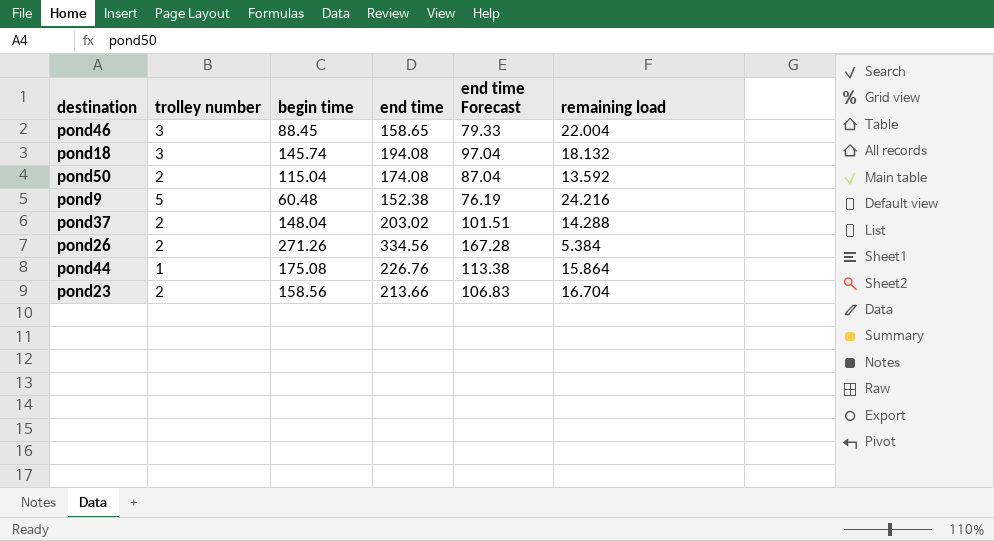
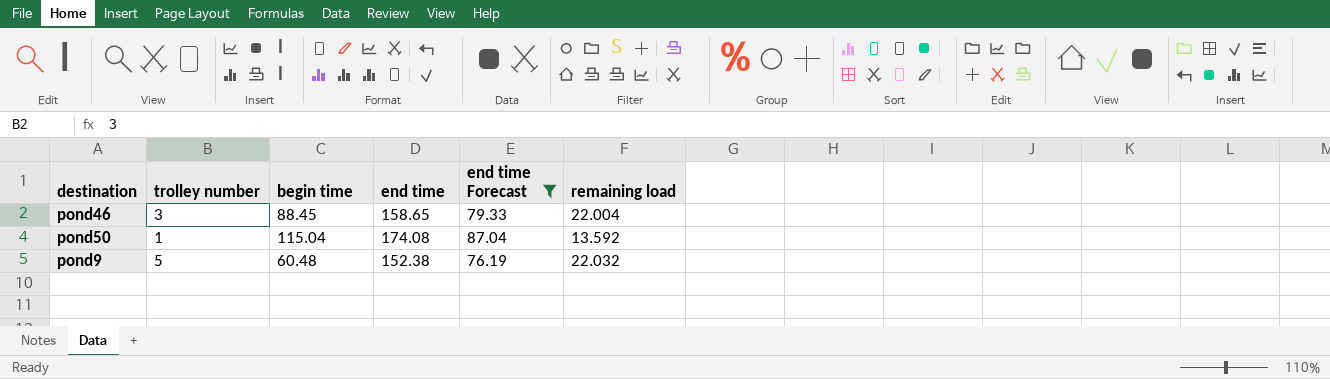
filter: none -> end time Forecast <= 87.04
pond50 | trolley number: 2 -> 1
pond9 | remaining load: 24.216 -> 22.032

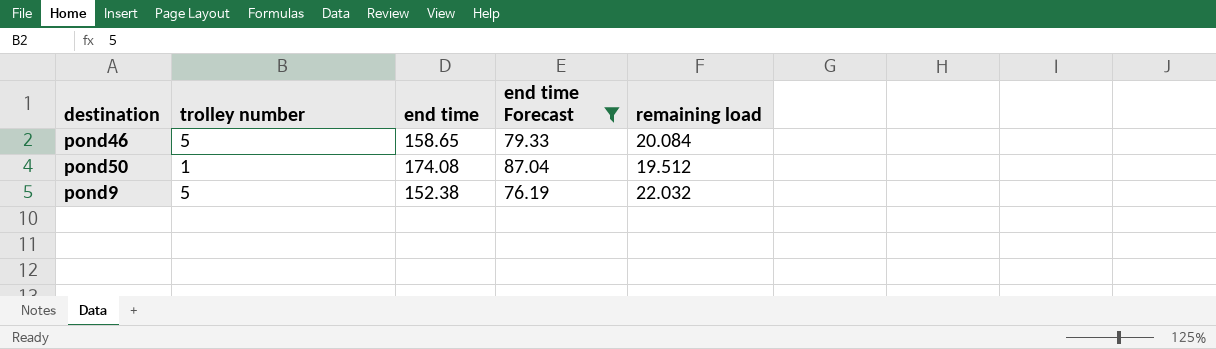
column begin time | position: 3 -> none
pond46 | trolley number: 3 -> 5
pond46 | remaining load: 22.004 -> 20.084
pond50 | remaining load: 13.592 -> 19.512

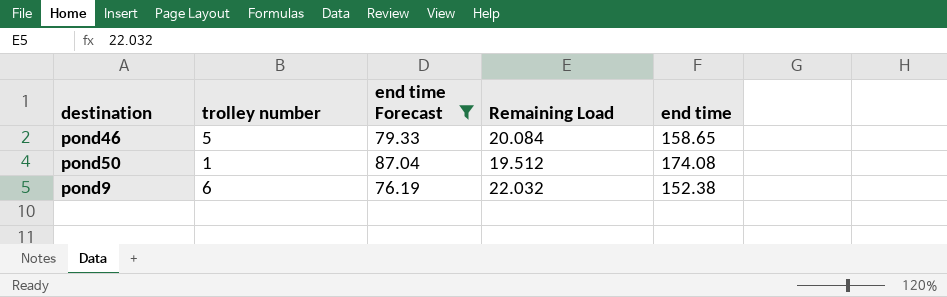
column name: remaining load -> Remaining Load
column end time | position: 3 -> 5
pond9 | trolley number: 5 -> 6

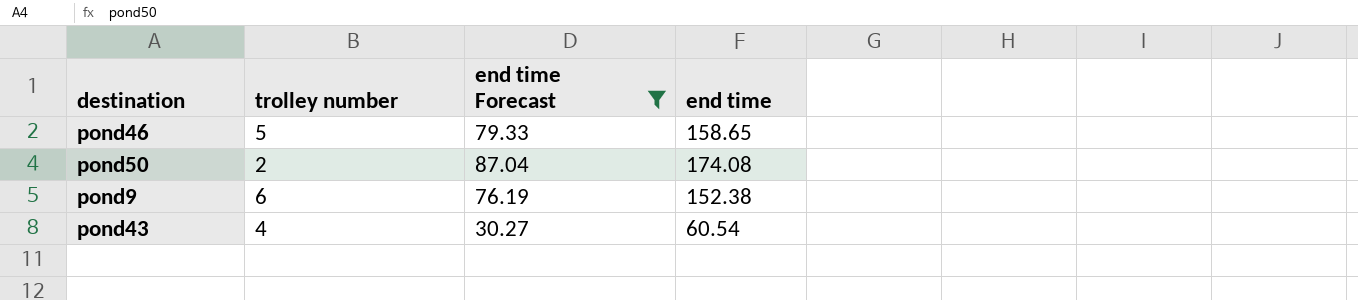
column Remaining Load | position: 4 -> none
pond50 | trolley number: 1 -> 2
row pond43: none -> 4 | 30.27 | 60.54

